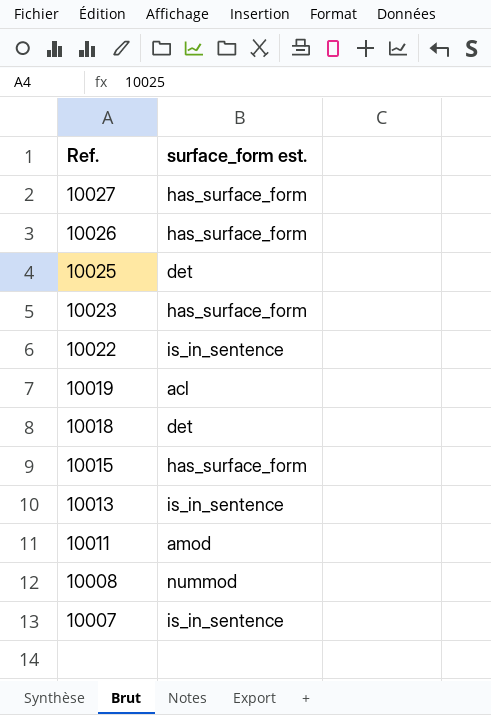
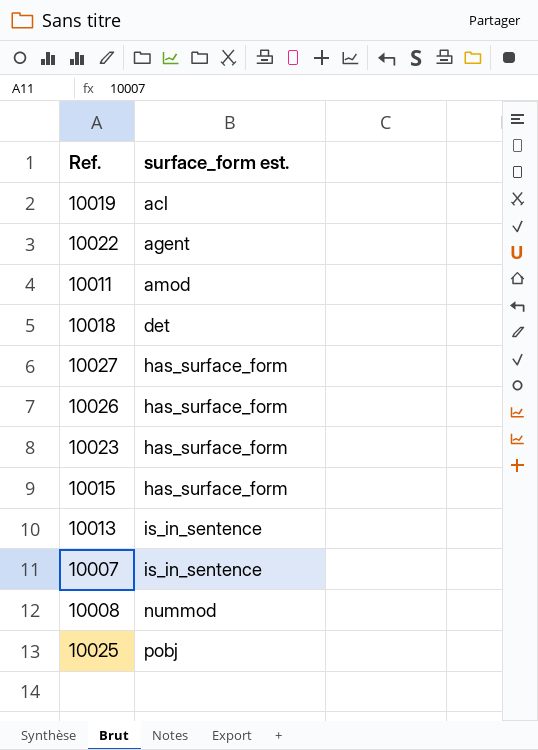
row order: Ref. descending -> surface_form est. ascending
10022 | surface_form est.: is_in_sentence -> agent
10025 | surface_form est.: det -> pobj

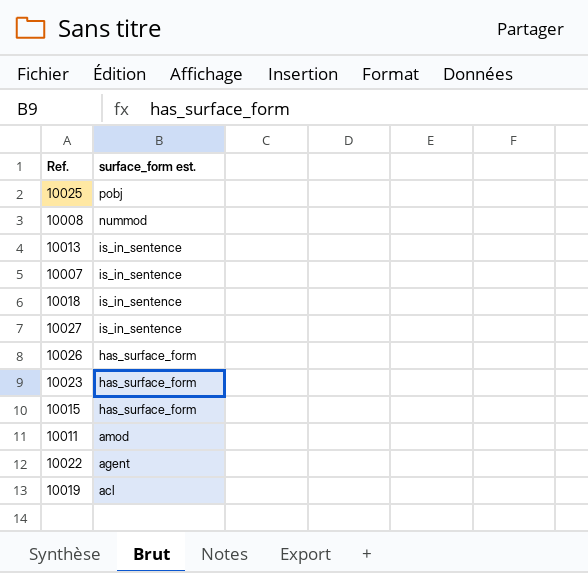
row order: surface_form est. ascending -> surface_form est. descending
10018 | surface_form est.: det -> is_in_sentence
10027 | surface_form est.: has_surface_form -> is_in_sentence

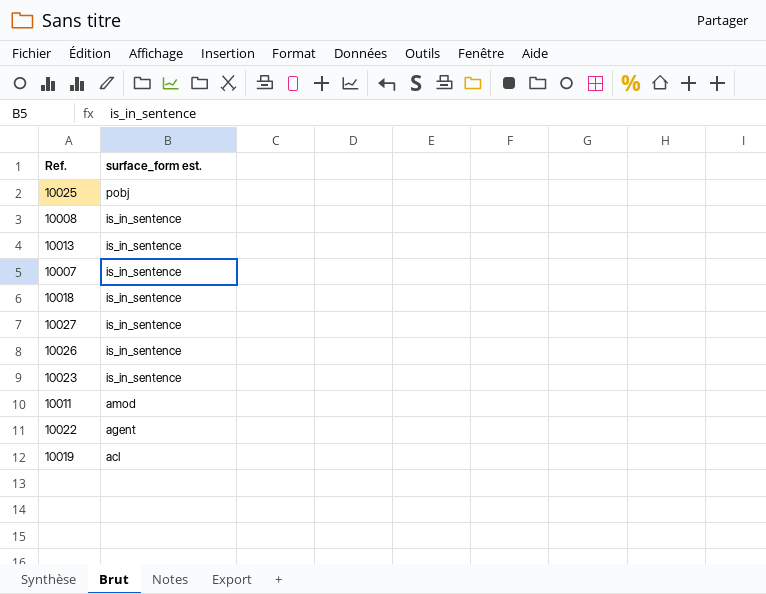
row 10015: has_surface_form -> none
10008 | surface_form est.: nummod -> is_in_sentence
10026 | surface_form est.: has_surface_form -> is_in_sentence
10023 | surface_form est.: has_surface_form -> is_in_sentence

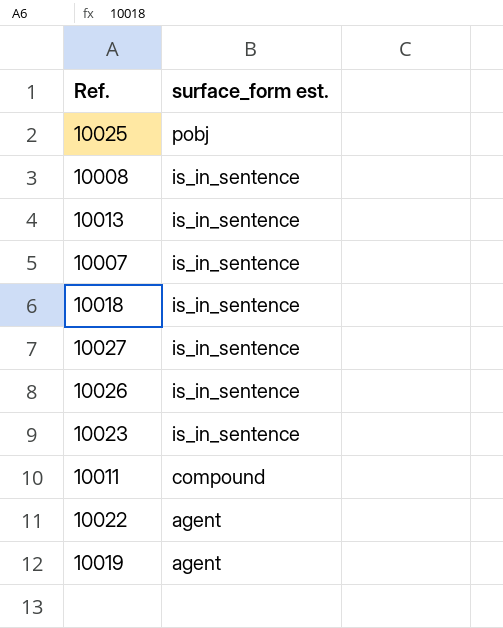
10011 | surface_form est.: amod -> compound
10019 | surface_form est.: acl -> agent

